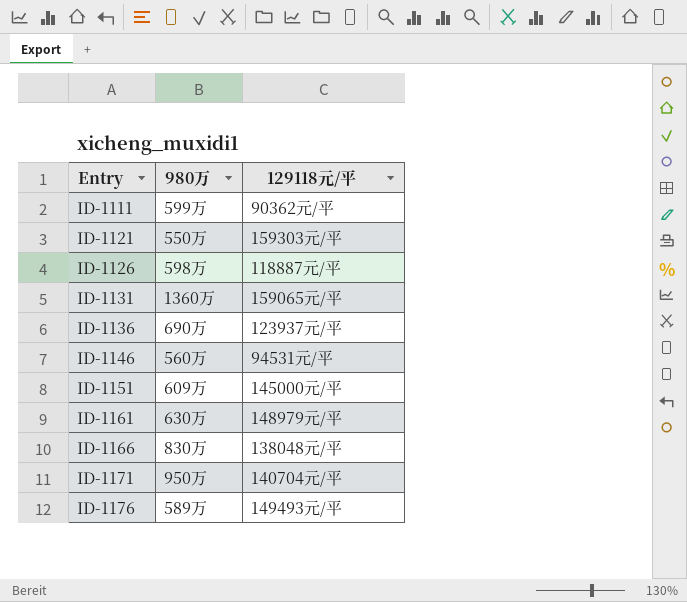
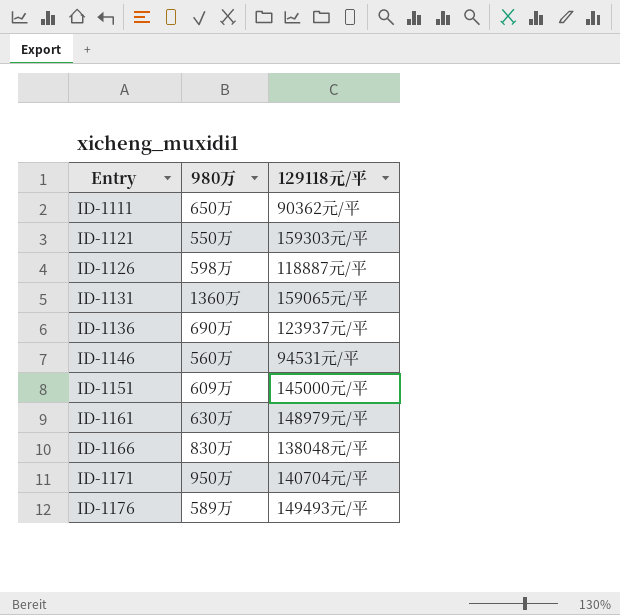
ID-1111 | 980万: 599万 -> 650万

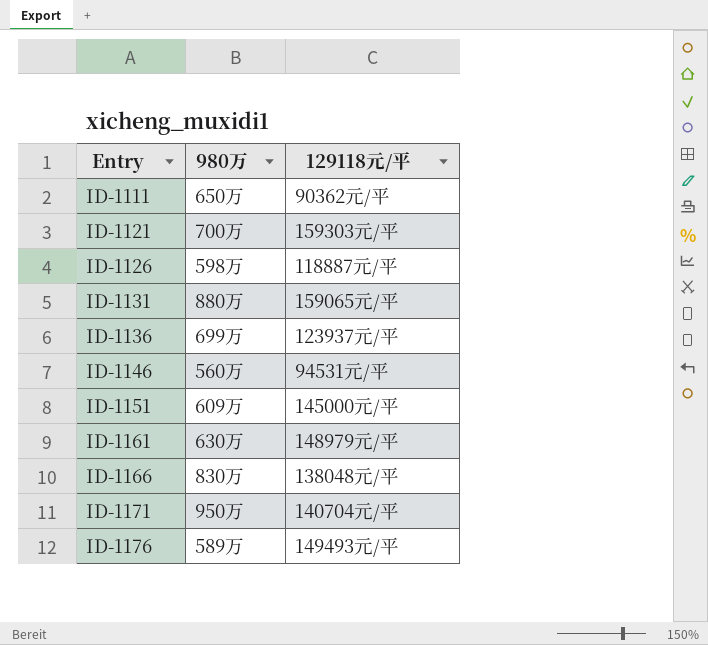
ID-1121 | 980万: 550万 -> 700万
ID-1131 | 980万: 1360万 -> 880万
ID-1136 | 980万: 690万 -> 699万

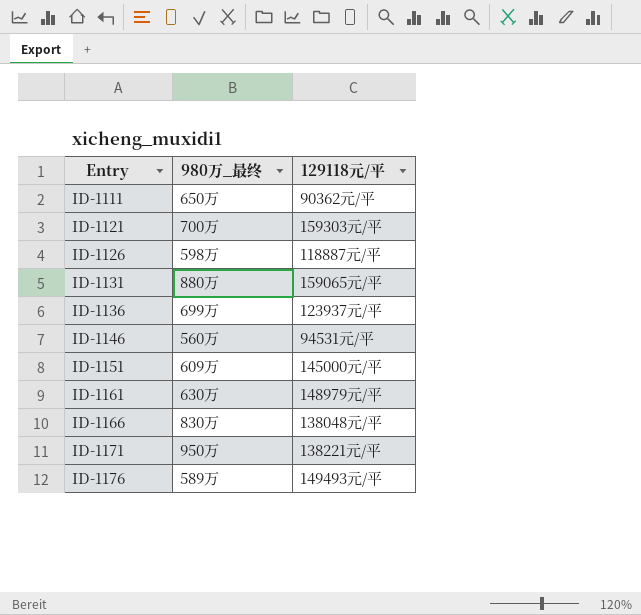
column name: 980万 -> 980万_最终
ID-1171 | 129118元/平: 140704元/平 -> 138221元/平

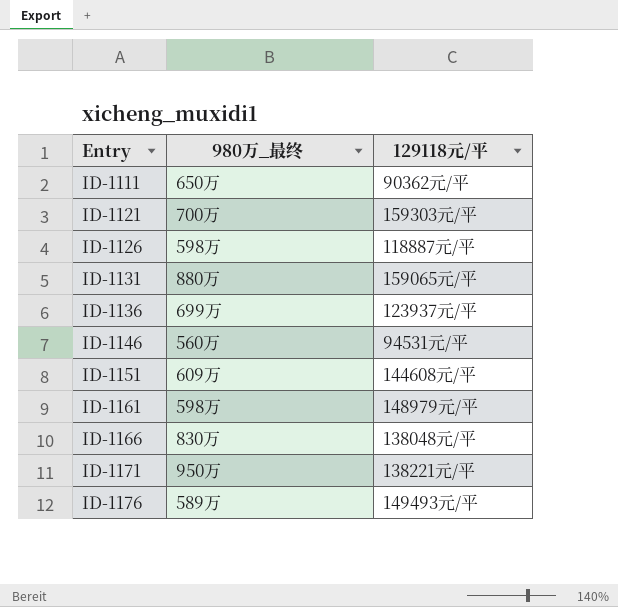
ID-1151 | 129118元/平: 145000元/平 -> 144608元/平
ID-1161 | 980万_最终: 630万 -> 598万

